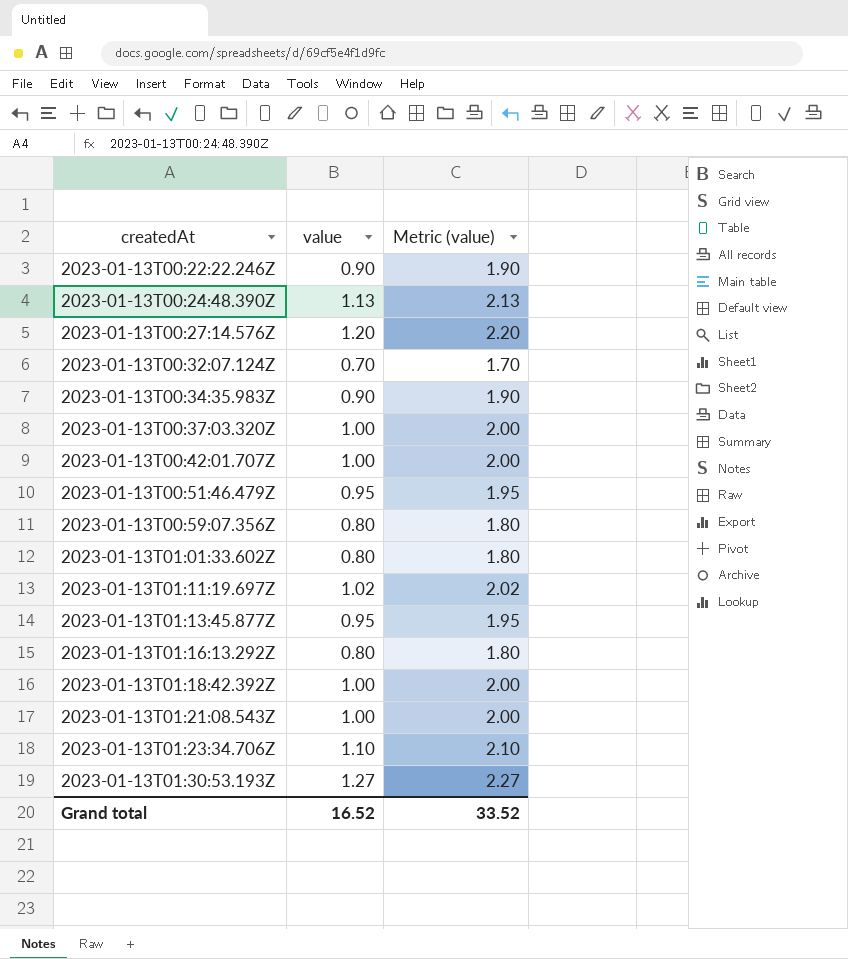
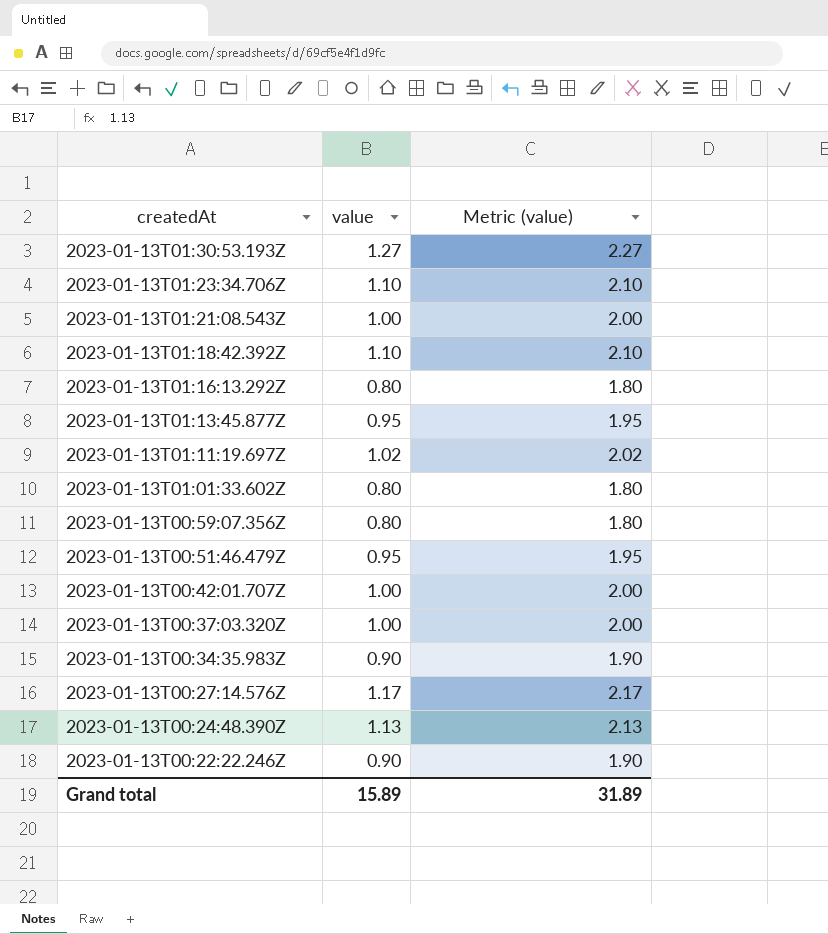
row order: createdAt ascending -> createdAt descending
row 2023-01-13T00:32:07.124Z: 0.70 | 1.70 -> none
2023-01-13T01:18:42.392Z | value: 1.00 -> 1.10
2023-01-13T01:18:42.392Z | Metric (value): 2.00 -> 2.10
2023-01-13T00:27:14.576Z | value: 1.20 -> 1.17
2023-01-13T00:27:14.576Z | Metric (value): 2.20 -> 2.17
Grand total | value: 16.52 -> 15.89
Grand total | Metric (value): 33.52 -> 31.89

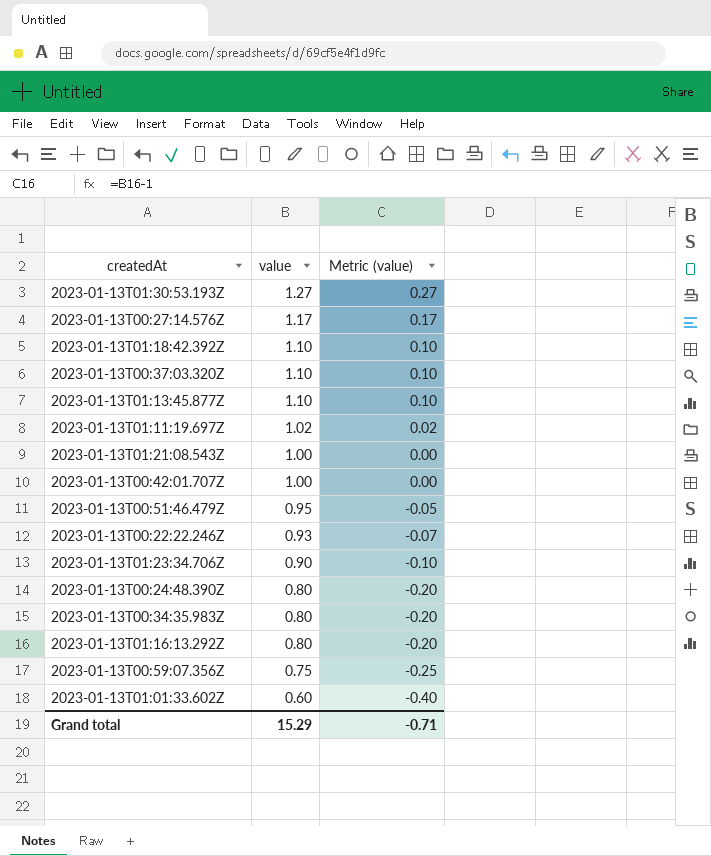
row order: createdAt descending -> value descending
column Metric (value) | formula: [value] + 1 -> [value] - 1
2023-01-13T00:37:03.320Z | value: 1.00 -> 1.10
2023-01-13T01:13:45.877Z | value: 0.95 -> 1.10
2023-01-13T00:22:22.246Z | value: 0.90 -> 0.93
2023-01-13T01:23:34.706Z | value: 1.10 -> 0.90
2023-01-13T00:24:48.390Z | value: 1.13 -> 0.80
2023-01-13T00:34:35.983Z | value: 0.90 -> 0.80
2023-01-13T00:59:07.356Z | value: 0.80 -> 0.75
2023-01-13T01:01:33.602Z | value: 0.80 -> 0.60
Grand total | value: 15.89 -> 15.29
Grand total | Metric (value): 31.89 -> -0.71

